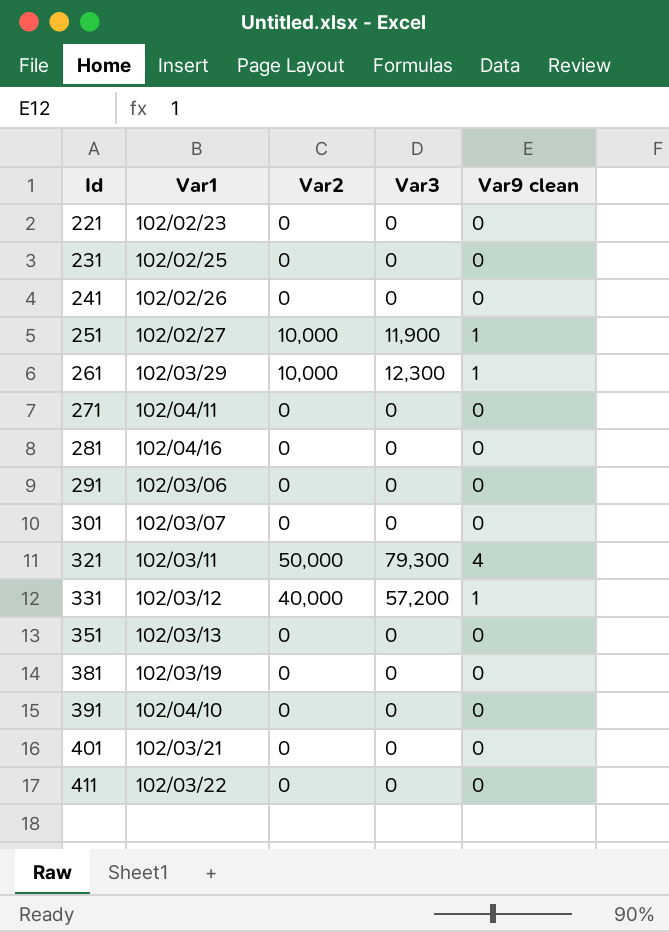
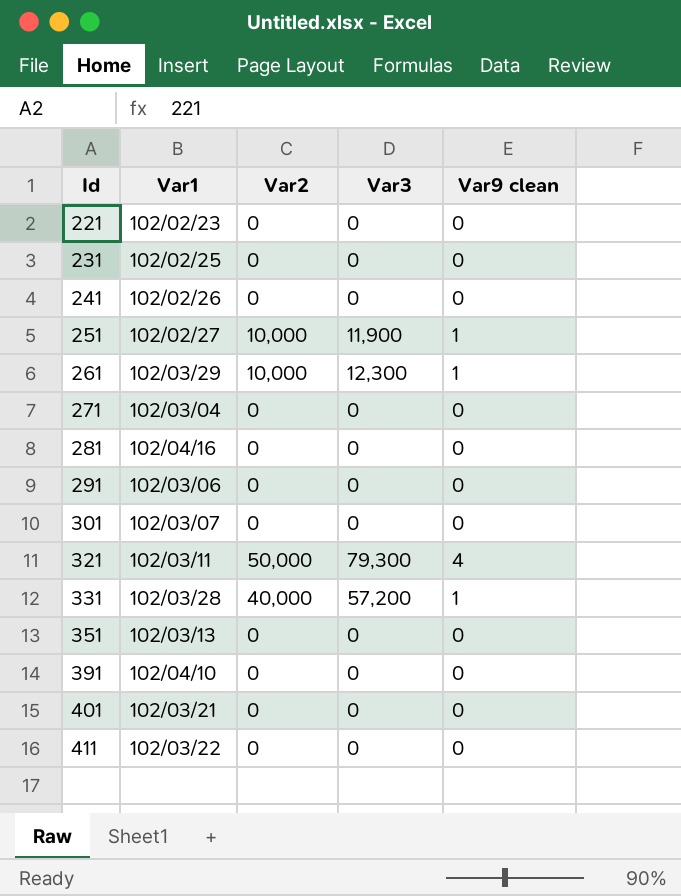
row 381: 102/03/19 | 0 | 0 | 0 -> none
271 | Var1: 102/04/11 -> 102/03/04
331 | Var1: 102/03/12 -> 102/03/28

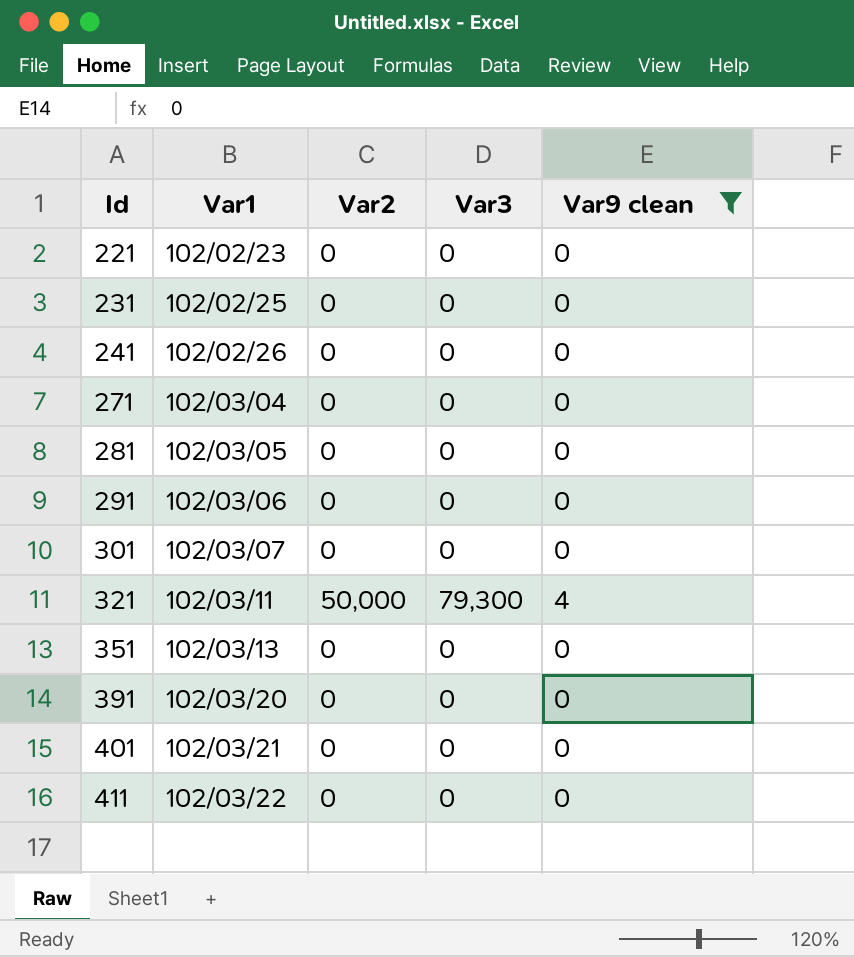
filter: none -> Var9 clean != 1
281 | Var1: 102/04/16 -> 102/03/05
391 | Var1: 102/04/10 -> 102/03/20

